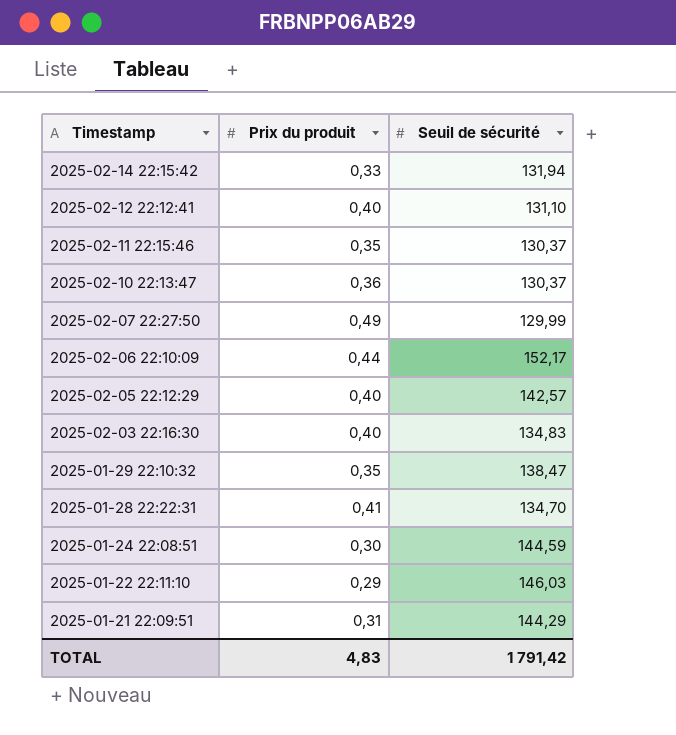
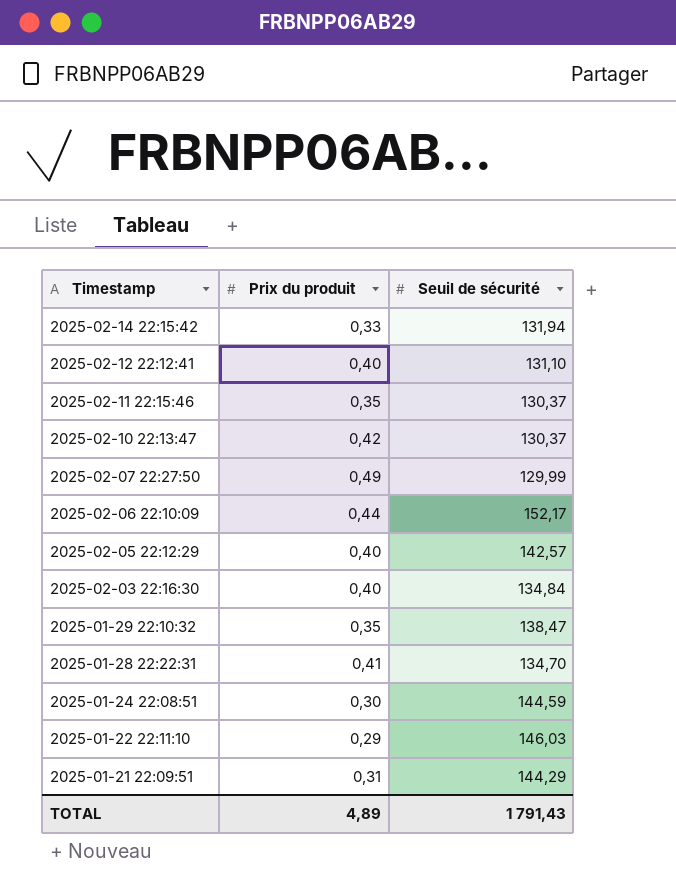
2025-02-10 22:13:47 | Prix du produit: 0,36 -> 0,42
2025-02-03 22:16:30 | Seuil de sécurité: 134,83 -> 134,84
TOTAL | Prix du produit: 4,83 -> 4,89
TOTAL | Seuil de sécurité: 1 791,42 -> 1 791,43

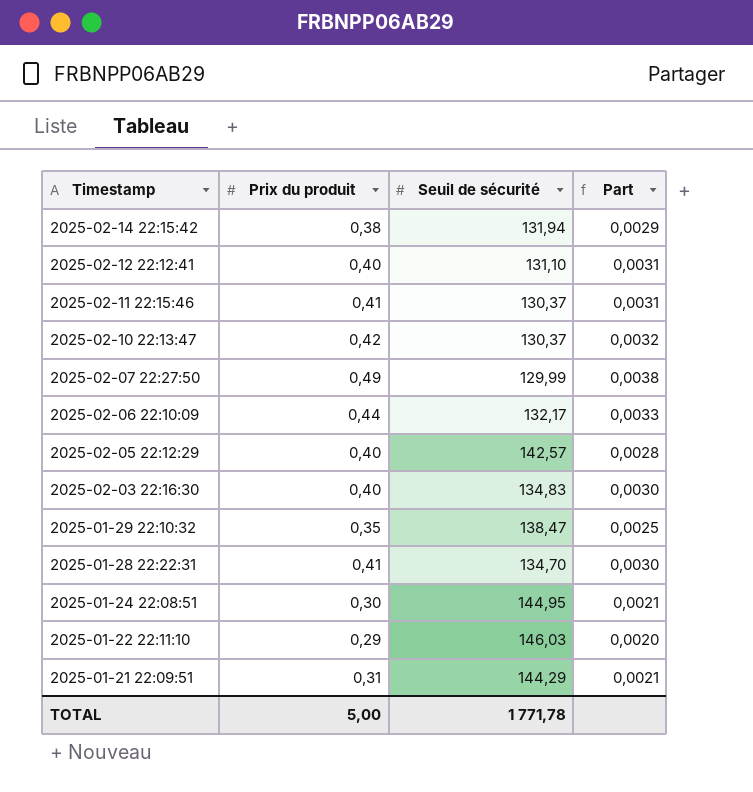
column Part | formula: none -> [Prix du produit] / [Seuil de sécurité]
2025-02-14 22:15:42 | Prix du produit: 0,33 -> 0,38
2025-02-11 22:15:46 | Prix du produit: 0,35 -> 0,41
2025-02-06 22:10:09 | Seuil de sécurité: 152,17 -> 132,17
2025-02-03 22:16:30 | Seuil de sécurité: 134,84 -> 134,83
2025-01-24 22:08:51 | Seuil de sécurité: 144,59 -> 144,95
TOTAL | Prix du produit: 4,89 -> 5,00
TOTAL | Seuil de sécurité: 1 791,43 -> 1 771,78

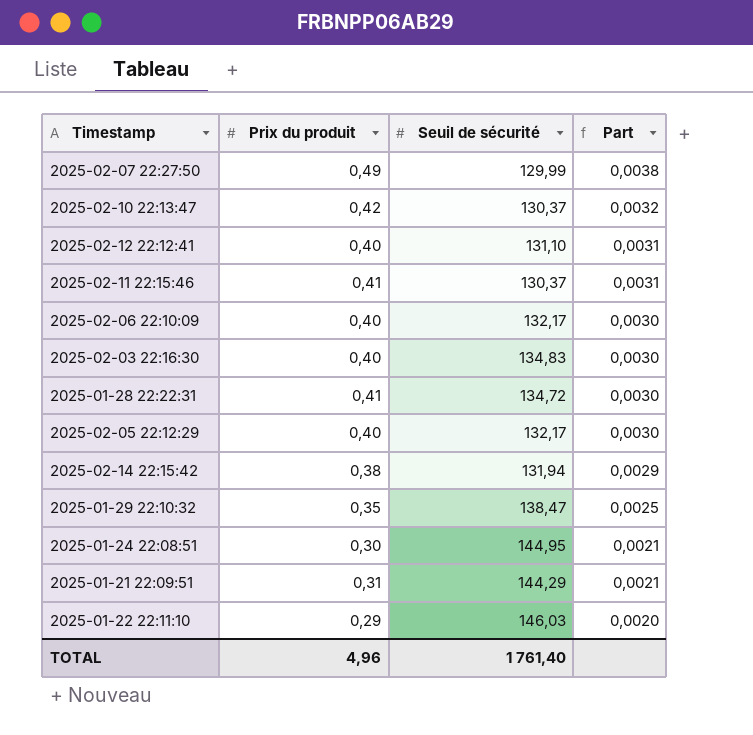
row order: Timestamp descending -> Part descending
2025-02-06 22:10:09 | Prix du produit: 0,44 -> 0,40
2025-02-06 22:10:09 | Part: 0,0033 -> 0,0030
2025-01-28 22:22:31 | Seuil de sécurité: 134,70 -> 134,72
2025-02-05 22:12:29 | Seuil de sécurité: 142,57 -> 132,17
2025-02-05 22:12:29 | Part: 0,0028 -> 0,0030
TOTAL | Prix du produit: 5,00 -> 4,96
TOTAL | Seuil de sécurité: 1 771,78 -> 1 761,40

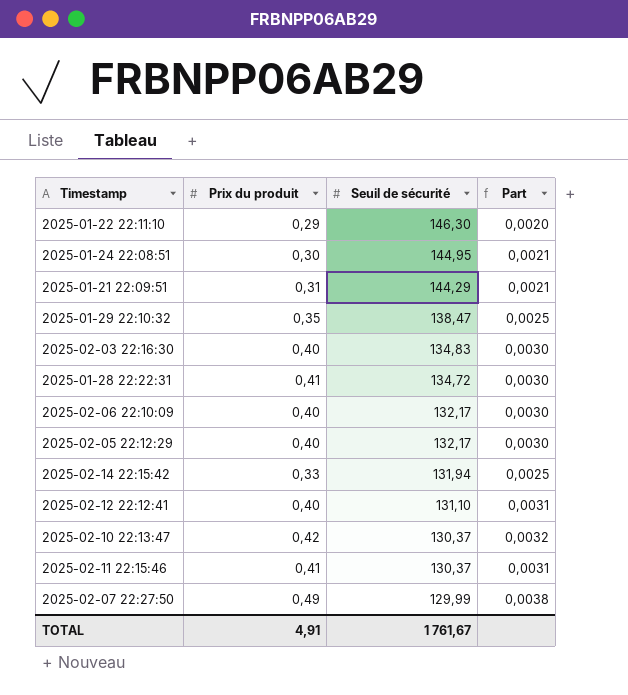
row order: Part descending -> Seuil de sécurité descending
2025-01-22 22:11:10 | Seuil de sécurité: 146,03 -> 146,30
2025-02-14 22:15:42 | Prix du produit: 0,38 -> 0,33
2025-02-14 22:15:42 | Part: 0,0029 -> 0,0025
TOTAL | Prix du produit: 4,96 -> 4,91
TOTAL | Seuil de sécurité: 1 761,40 -> 1 761,67

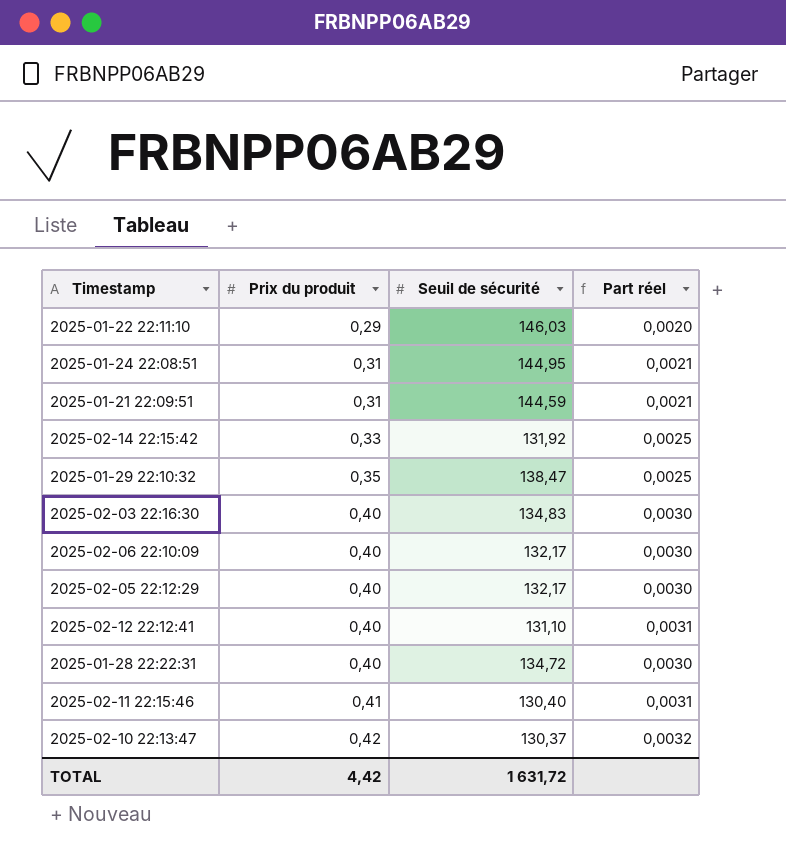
row order: Seuil de sécurité descending -> Prix du produit ascending
column name: Part -> Part réel
row 2025-02-07 22:27:50: 0,49 | 129,99 | 0,0038 -> none
2025-01-22 22:11:10 | Seuil de sécurité: 146,30 -> 146,03
2025-01-24 22:08:51 | Prix du produit: 0,30 -> 0,31
2025-01-21 22:09:51 | Seuil de sécurité: 144,29 -> 144,59
2025-02-14 22:15:42 | Seuil de sécurité: 131,94 -> 131,92
2025-01-28 22:22:31 | Prix du produit: 0,41 -> 0,40
2025-02-11 22:15:46 | Seuil de sécurité: 130,37 -> 130,40
TOTAL | Prix du produit: 4,91 -> 4,42
TOTAL | Seuil de sécurité: 1 761,67 -> 1 631,72

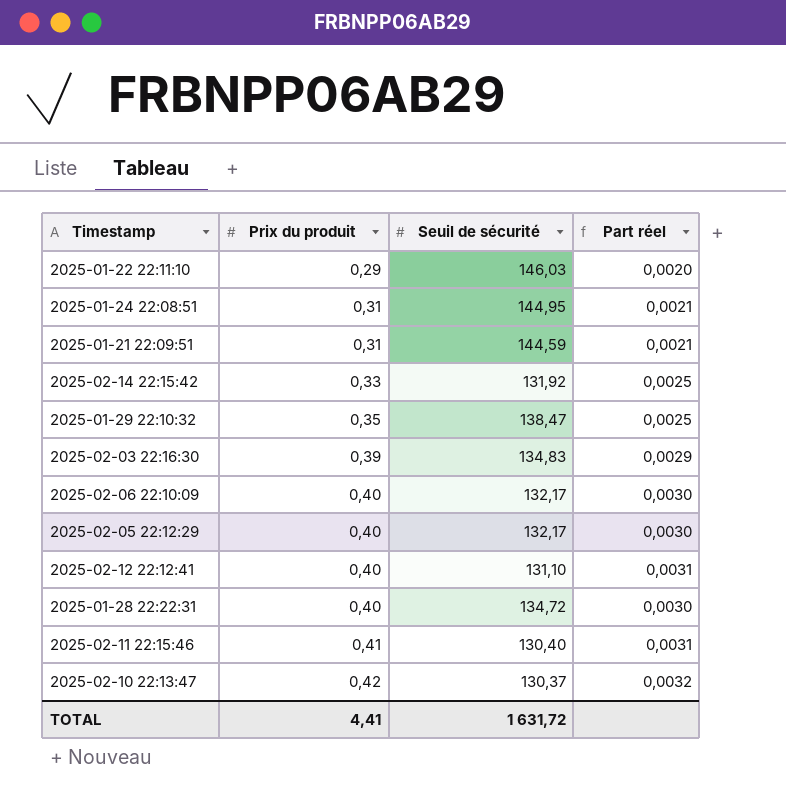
2025-02-03 22:16:30 | Prix du produit: 0,40 -> 0,39
2025-02-03 22:16:30 | Part réel: 0,0030 -> 0,0029
TOTAL | Prix du produit: 4,42 -> 4,41

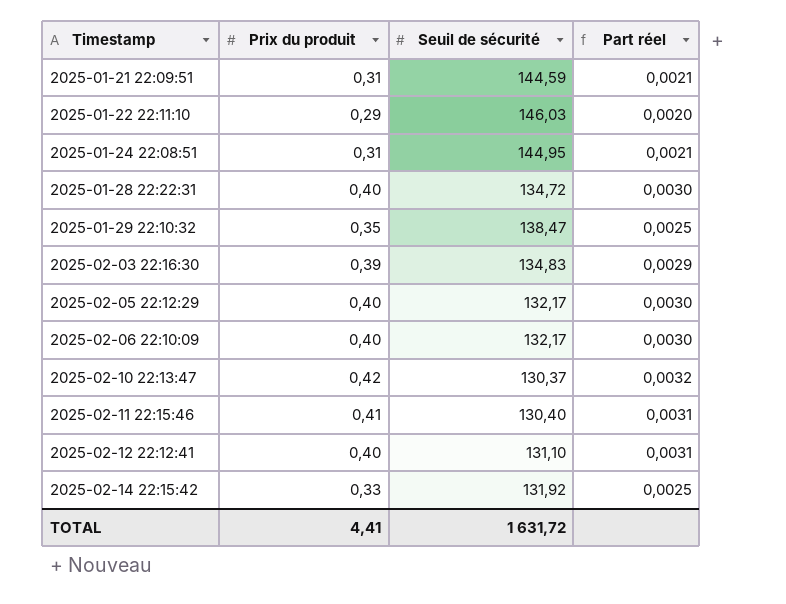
row order: Prix du produit ascending -> Timestamp ascending

